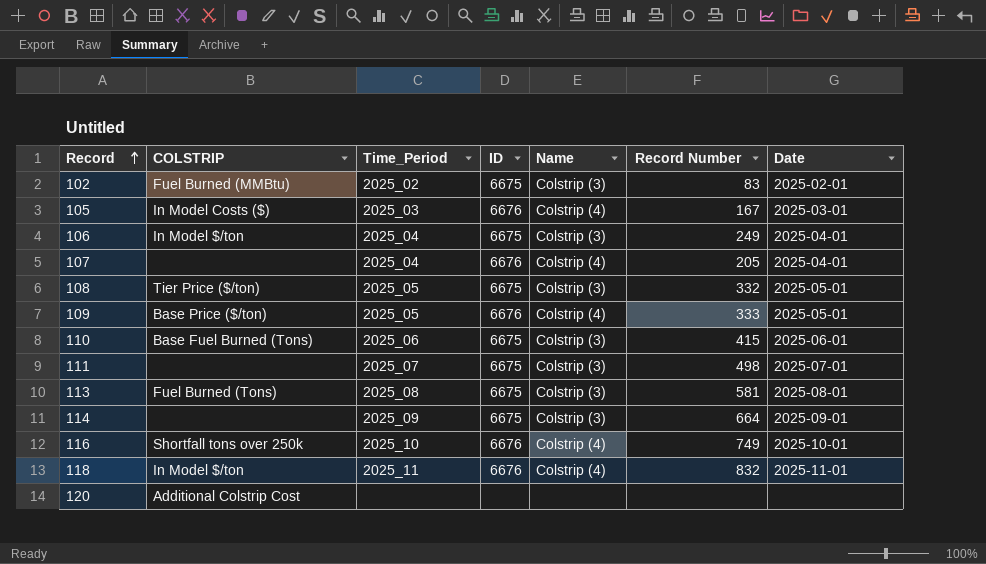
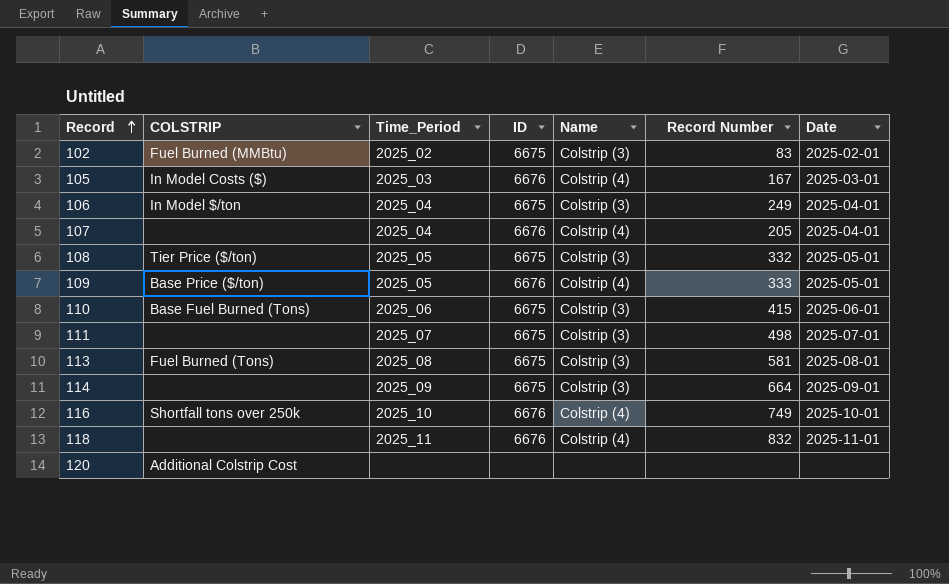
118 | COLSTRIP: In Model $/ton -> none

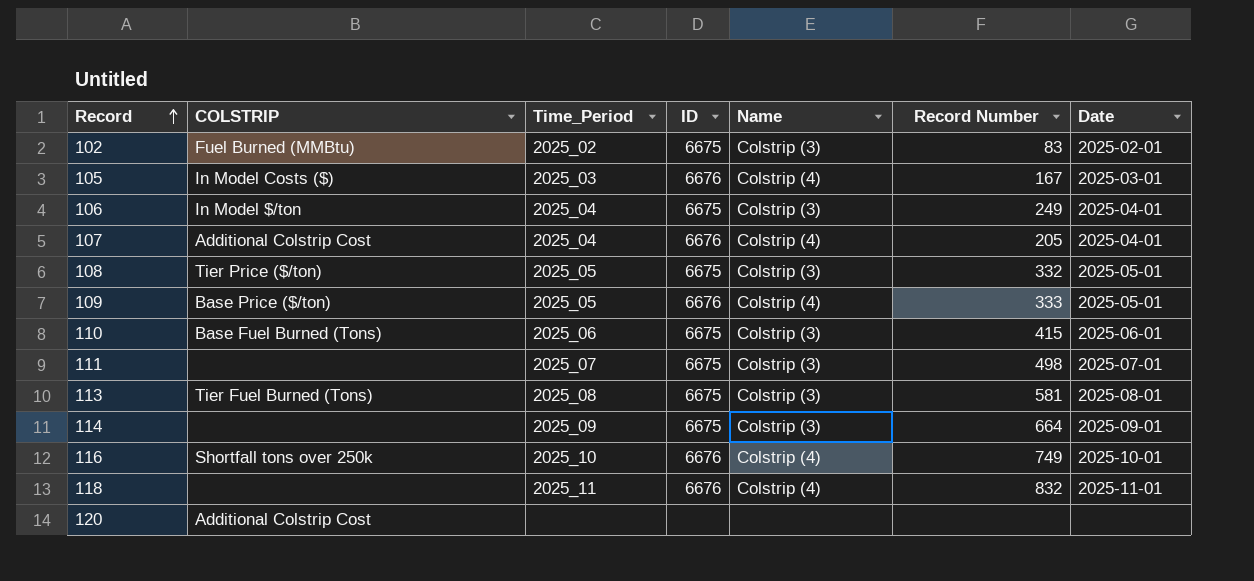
107 | COLSTRIP: none -> Additional Colstrip Cost
113 | COLSTRIP: Fuel Burned (Tons) -> Tier Fuel Burned (Tons)

